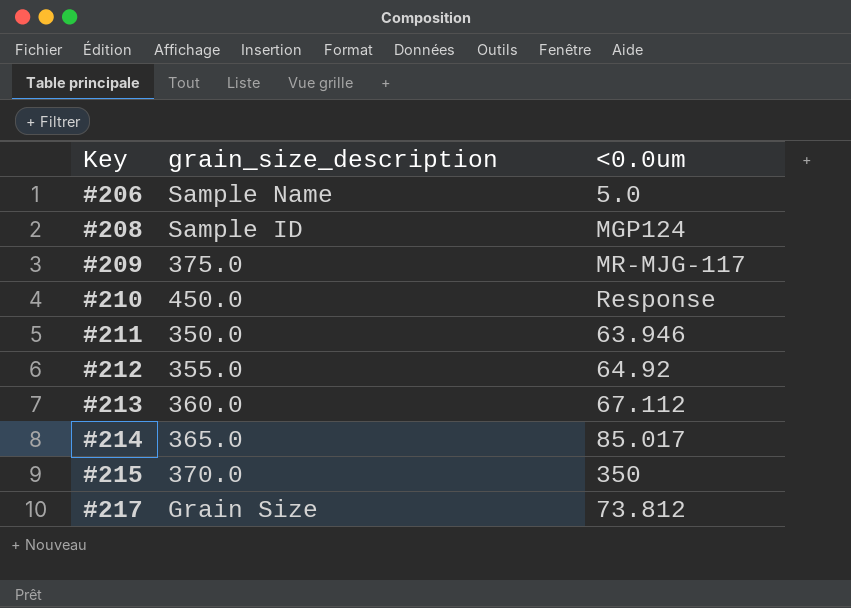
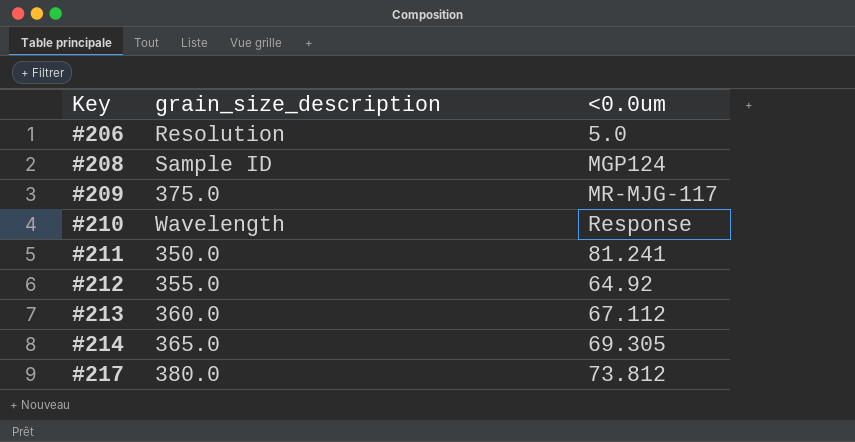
row #215: 370.0 | 350 -> none
#206 | grain_size_description: Sample Name -> Resolution
#210 | grain_size_description: 450.0 -> Wavelength
#211 | <0.0um: 63.946 -> 81.241
#214 | <0.0um: 85.017 -> 69.305
#217 | grain_size_description: Grain Size -> 380.0

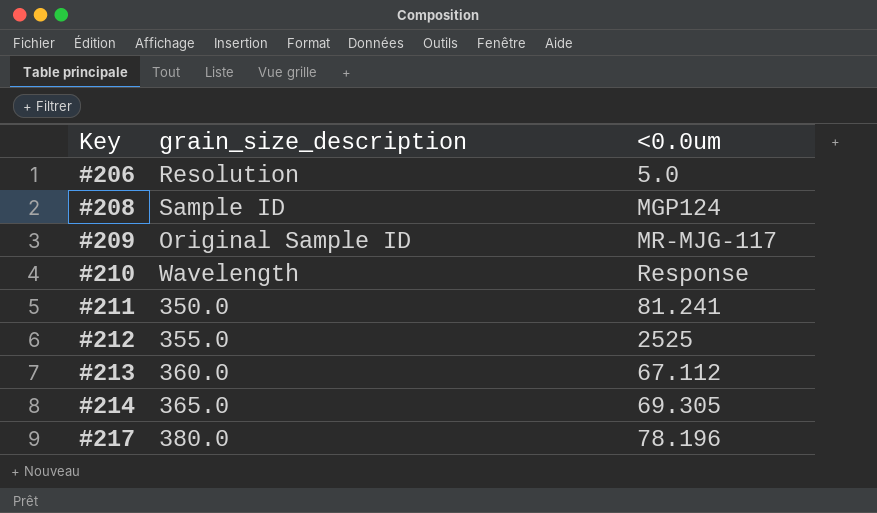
#209 | grain_size_description: 375.0 -> Original Sample ID
#212 | <0.0um: 64.92 -> 2525
#217 | <0.0um: 73.812 -> 78.196

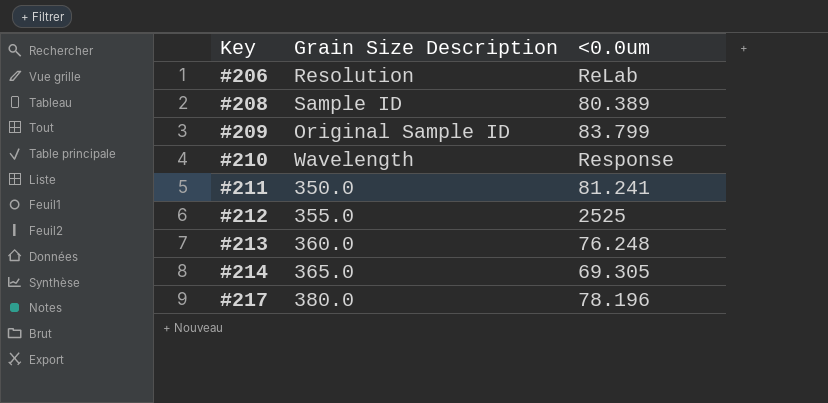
column name: grain_size_description -> Grain Size Description
#206 | <0.0um: 5.0 -> ReLab
#208 | <0.0um: MGP124 -> 80.389
#209 | <0.0um: MR-MJG-117 -> 83.799
#213 | <0.0um: 67.112 -> 76.248

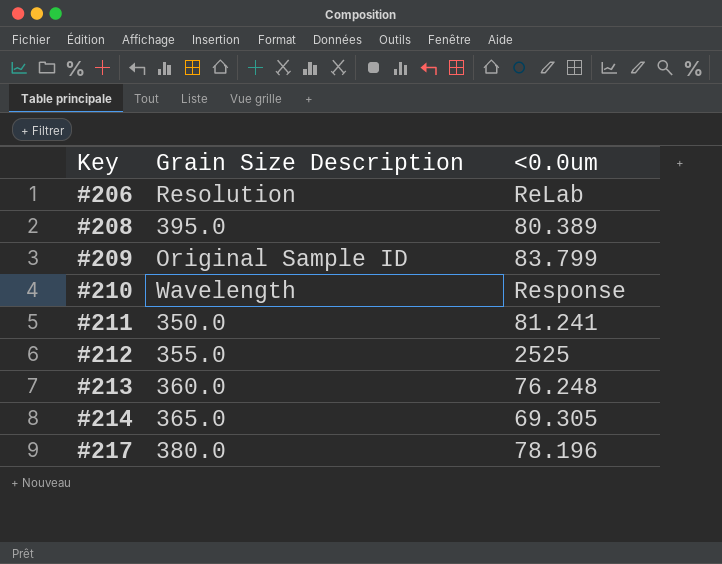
#208 | Grain Size Description: Sample ID -> 395.0

